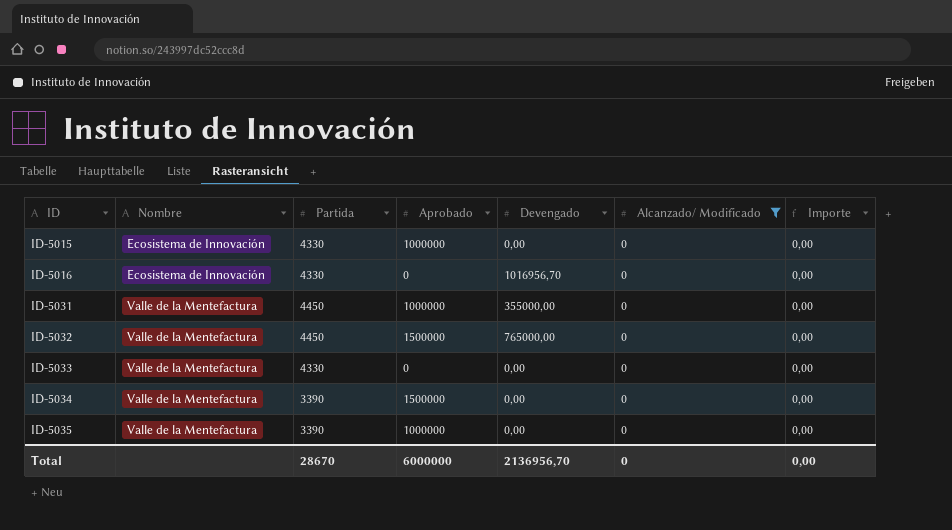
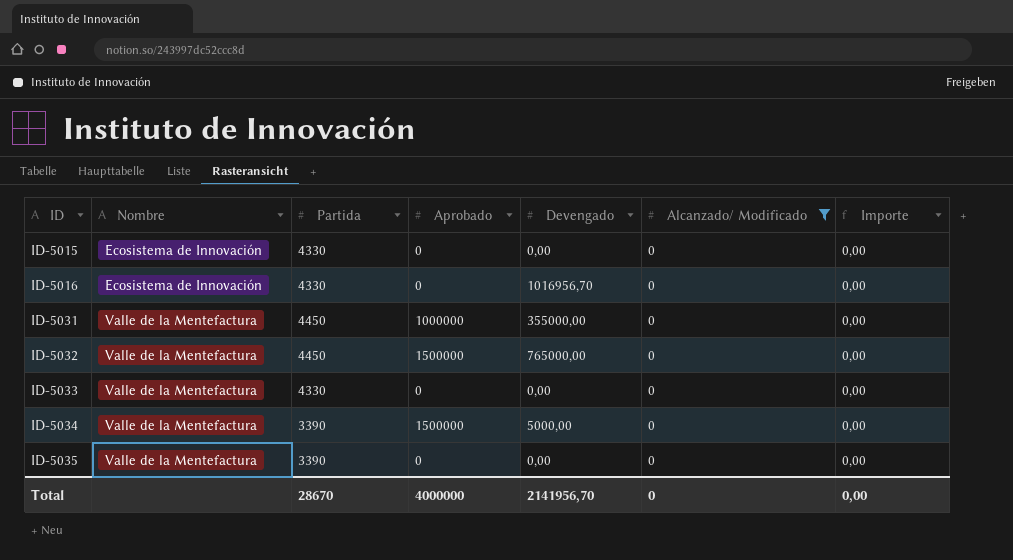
ID-5015 | Aprobado: 1000000 -> 0
ID-5034 | Devengado: 0,00 -> 5000,00
ID-5035 | Aprobado: 1000000 -> 0
Total | Aprobado: 6000000 -> 4000000
Total | Devengado: 2136956,70 -> 2141956,70

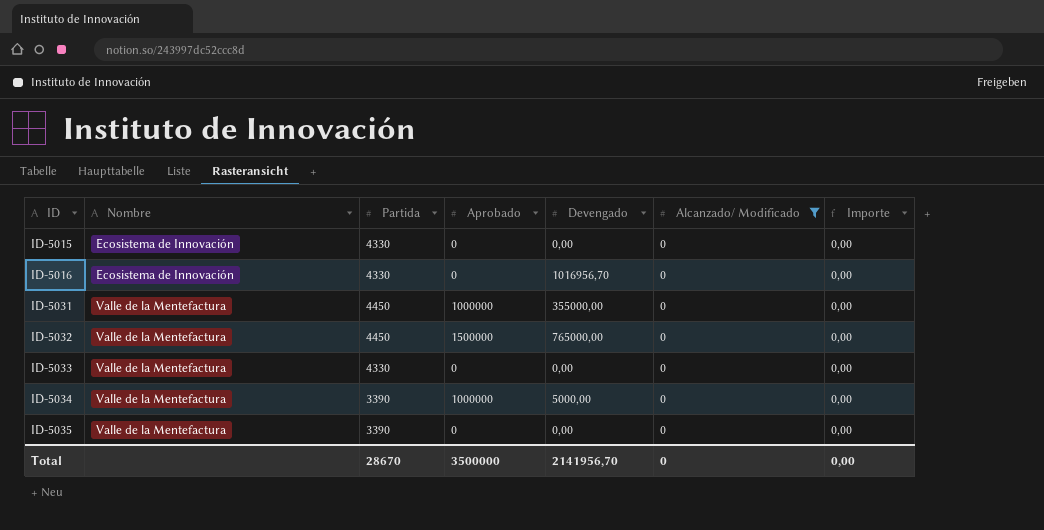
ID-5034 | Aprobado: 1500000 -> 1000000
Total | Aprobado: 4000000 -> 3500000

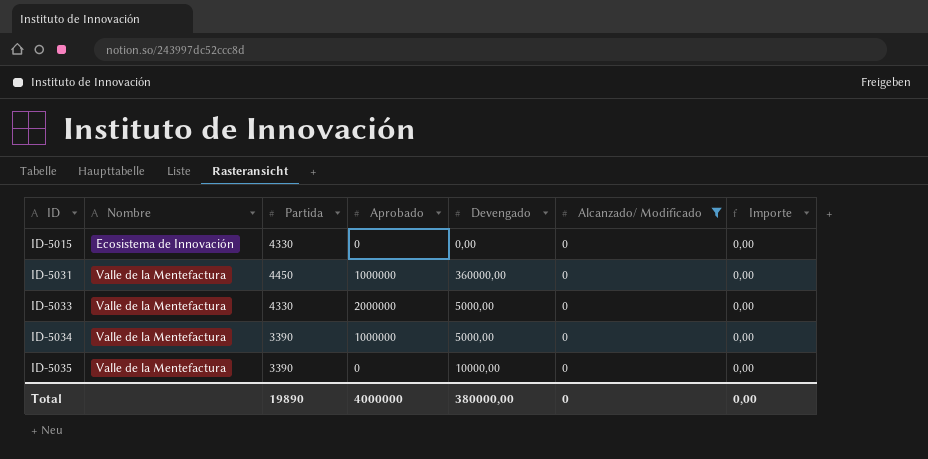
row ID-5016: Ecosistema de Innovación | 4330 | 0 | 1016956,70 | 0 | 0,00 -> none
row ID-5032: Valle de la Mentefactura | 4450 | 1500000 | 765000,00 | 0 | 0,00 -> none
ID-5031 | Devengado: 355000,00 -> 360000,00
ID-5033 | Aprobado: 0 -> 2000000
ID-5033 | Devengado: 0,00 -> 5000,00
ID-5035 | Devengado: 0,00 -> 10000,00
Total | Partida: 28670 -> 19890
Total | Aprobado: 3500000 -> 4000000
Total | Devengado: 2141956,70 -> 380000,00

